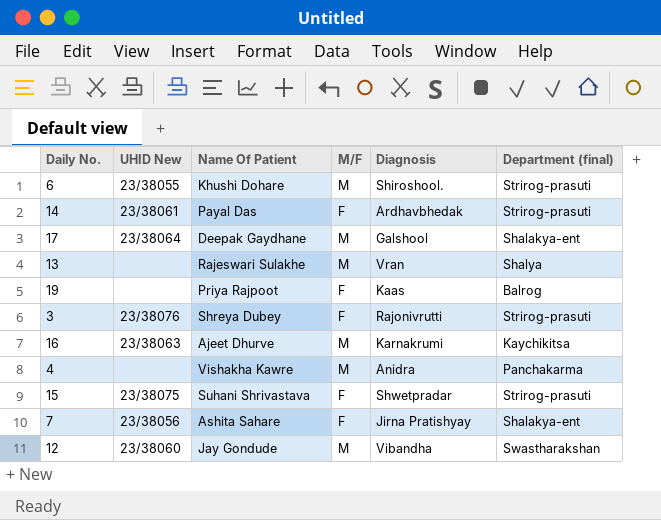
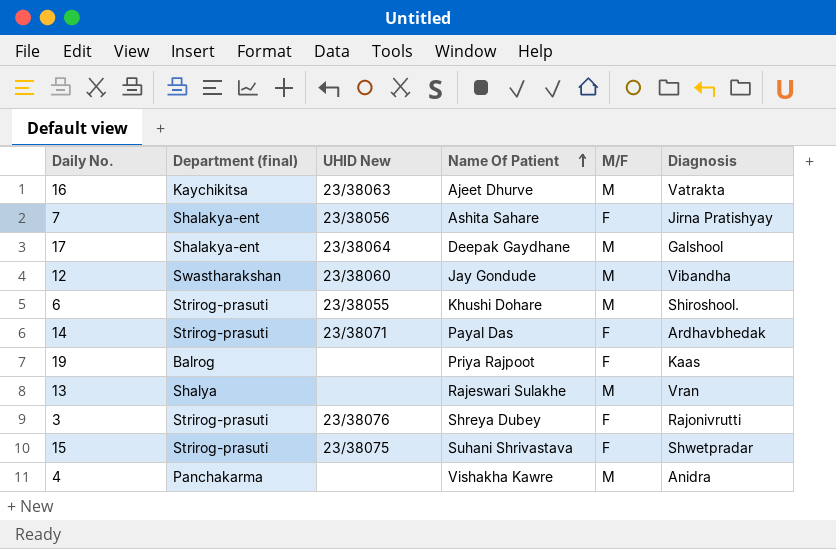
row order: none -> Name Of Patient ascending
column Department (final) | position: 6 -> 2
16 | Diagnosis: Karnakrumi -> Vatrakta
14 | UHID New: 23/38061 -> 23/38071

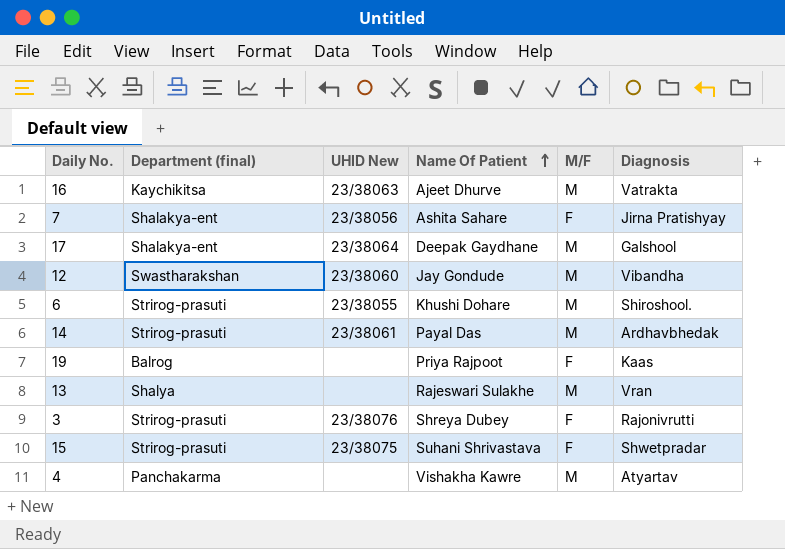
14 | UHID New: 23/38071 -> 23/38061
14 | M/F: F -> M
4 | Diagnosis: Anidra -> Atyartav

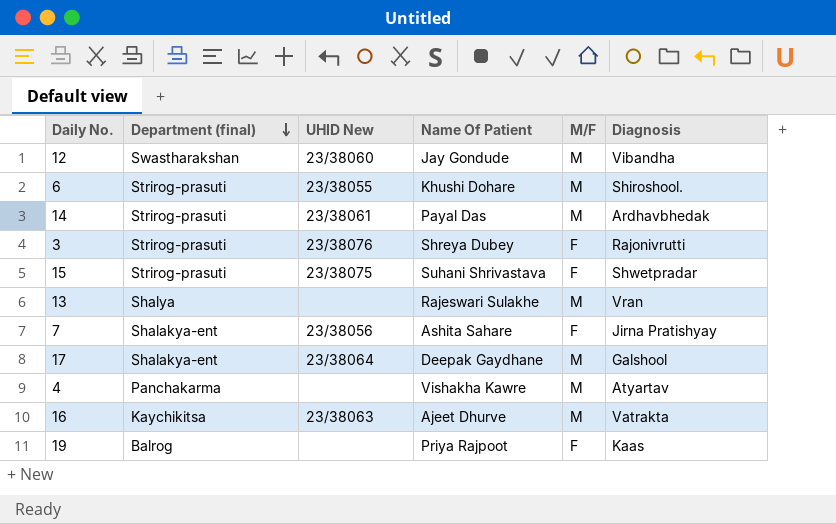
row order: Name Of Patient ascending -> Department (final) descending

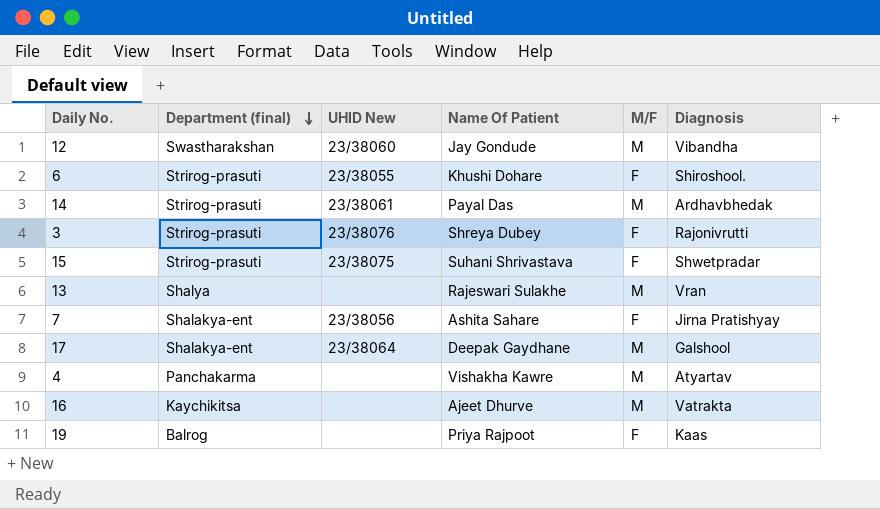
6 | M/F: M -> F
16 | UHID New: 23/38063 -> none

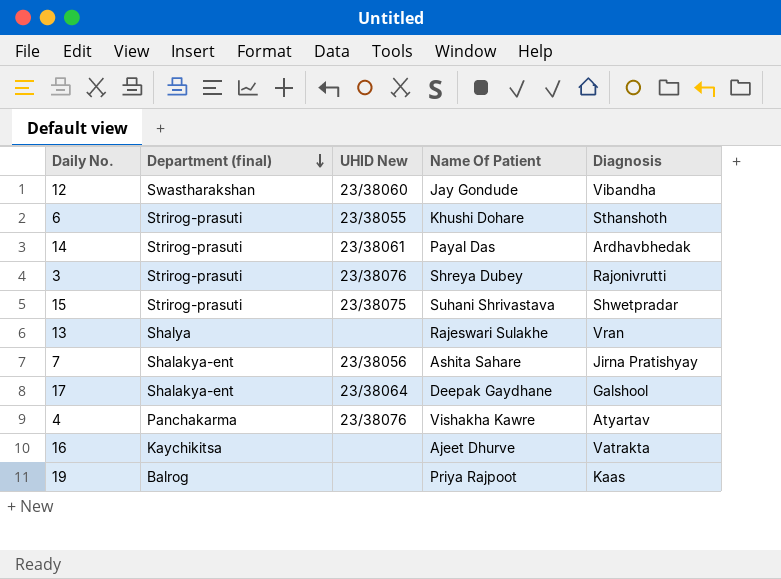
column M/F | position: 5 -> none
6 | Diagnosis: Shiroshool. -> Sthanshoth
4 | UHID New: none -> 23/38076

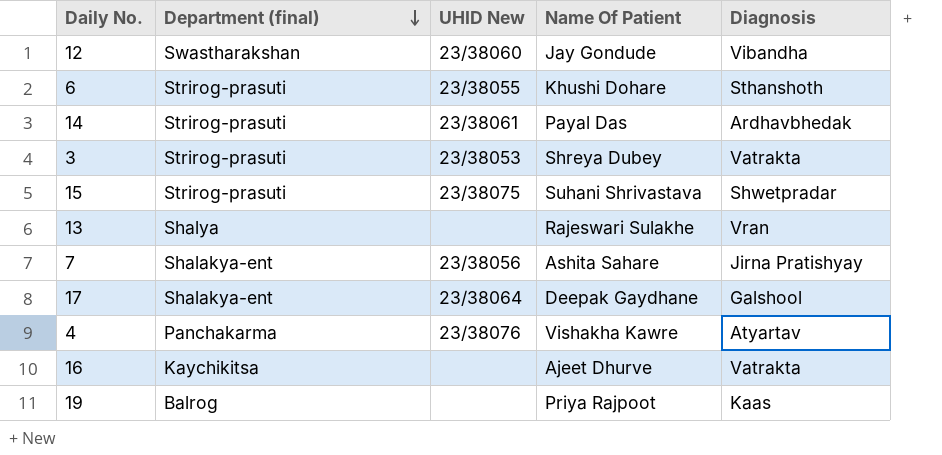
3 | UHID New: 23/38076 -> 23/38053
3 | Diagnosis: Rajonivrutti -> Vatrakta

